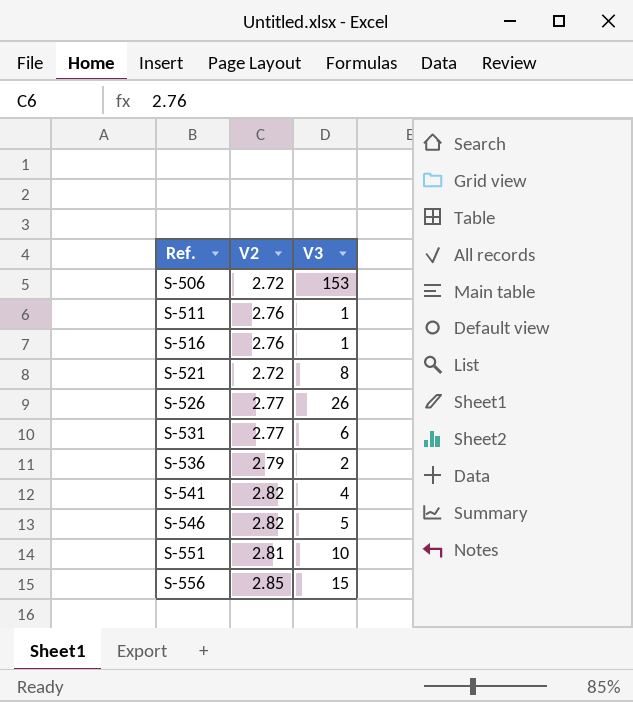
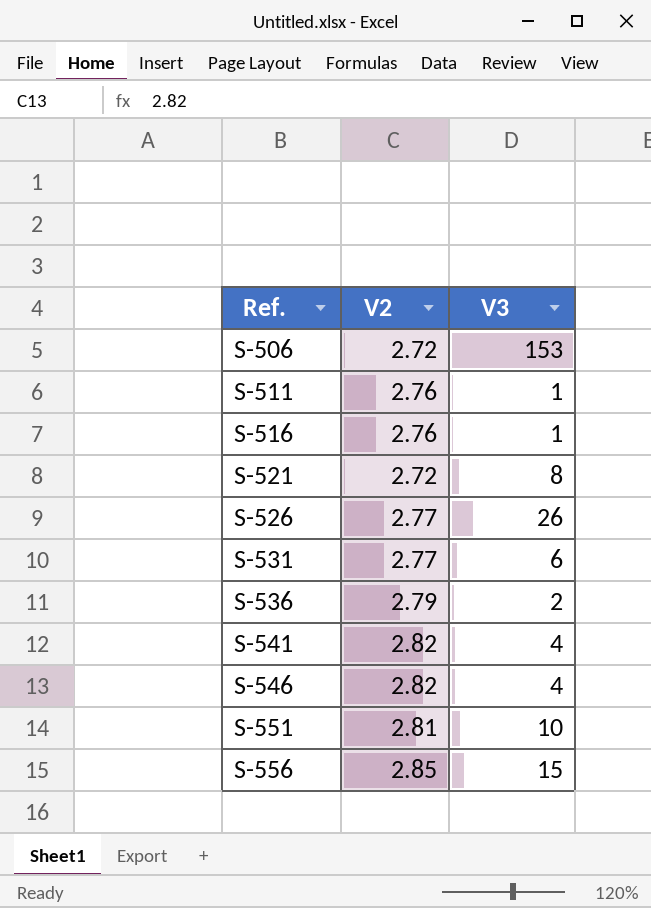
S-546 | V3: 5 -> 4

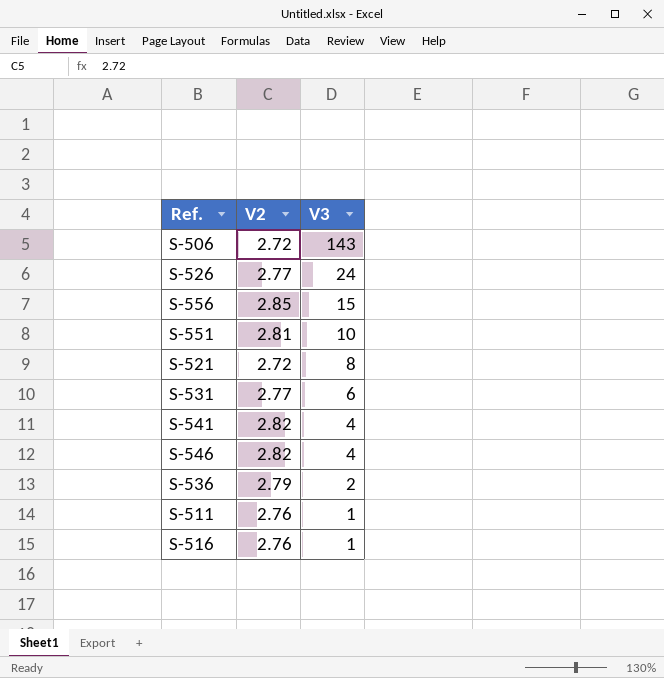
row order: Ref. ascending -> V3 descending
S-506 | V3: 153 -> 143
S-526 | V3: 26 -> 24

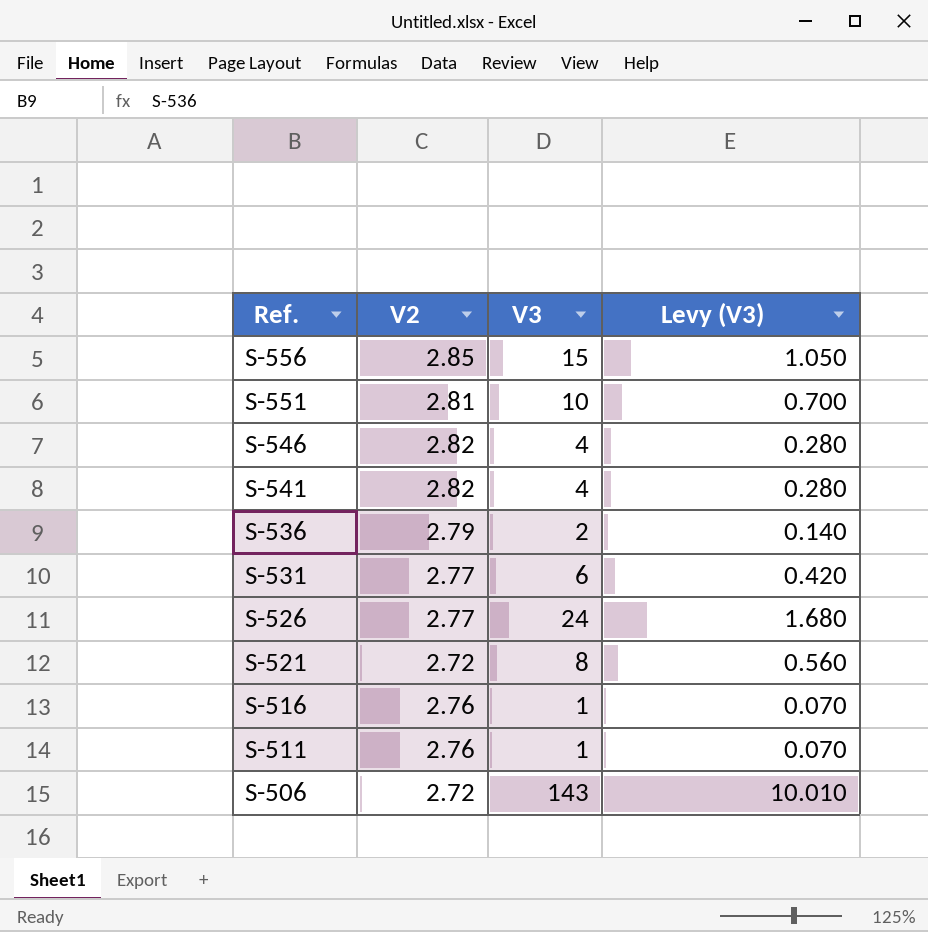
row order: V3 descending -> Ref. descending
column Levy (V3) | formula: none -> [V3] * 0.07

